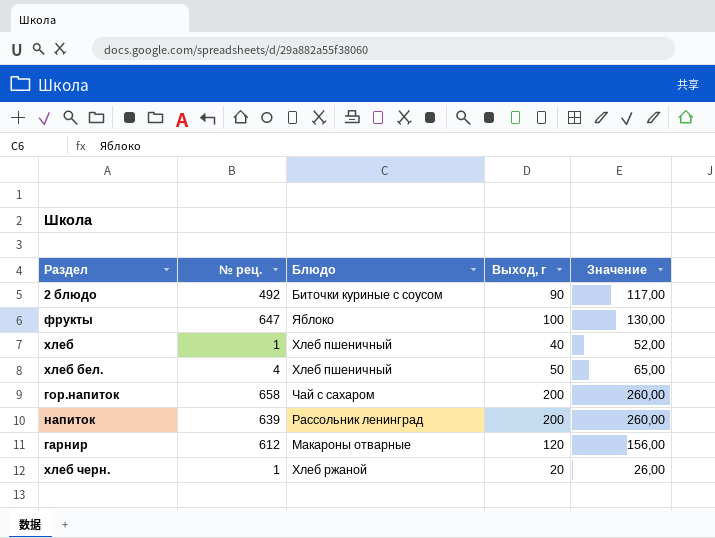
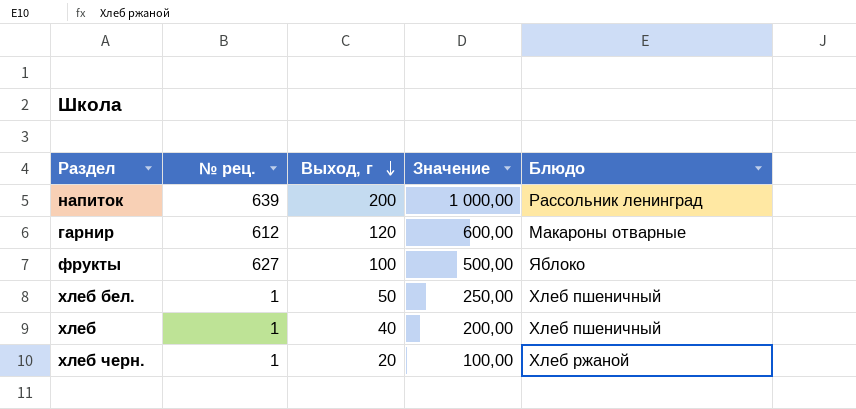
row order: none -> Выход, г descending
column Значение | formula: [Выход, г] * 1,3 -> [Выход, г] * 5
column Блюдо | position: 3 -> 5
row 2 блюдо: 492 | Биточки куриные с соусом | 90 | 117,00 -> none
row гор.напиток: 658 | Чай с сахаром | 200 | 260,00 -> none
фрукты | № рец.: 647 -> 627
хлеб бел. | № рец.: 4 -> 1

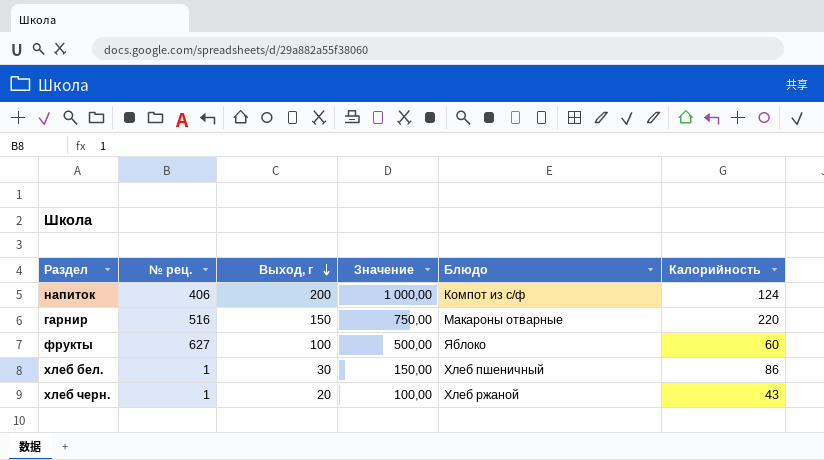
column Калорийность | position: none -> 6
row хлеб: 1 | 40 | 200,00 | Хлеб пшеничный -> none
напиток | № рец.: 639 -> 406
напиток | Блюдо: Рассольник ленинград -> Компот из с/ф
гарнир | № рец.: 612 -> 516
гарнир | Выход, г: 120 -> 150
гарнир | Значение: 600,00 -> 750,00
хлеб бел. | Выход, г: 50 -> 30
хлеб бел. | Значение: 250,00 -> 150,00

